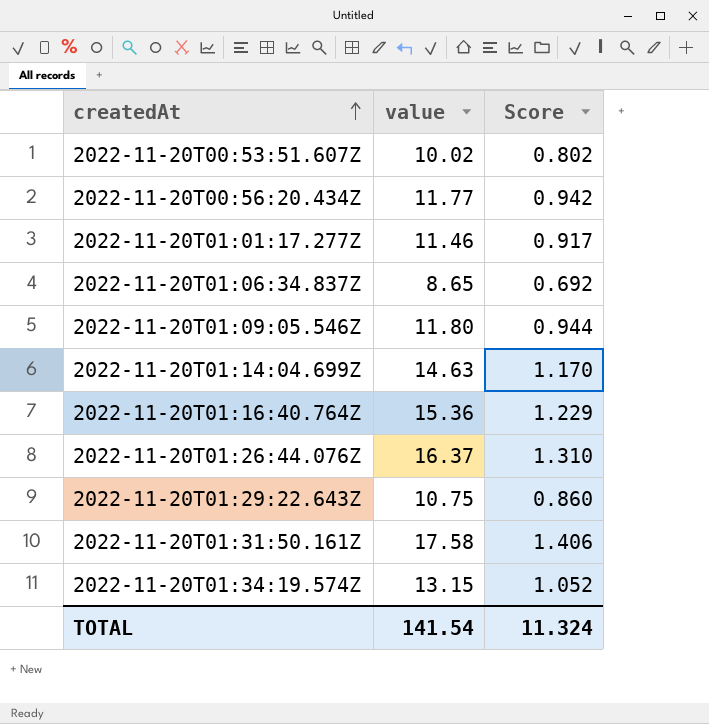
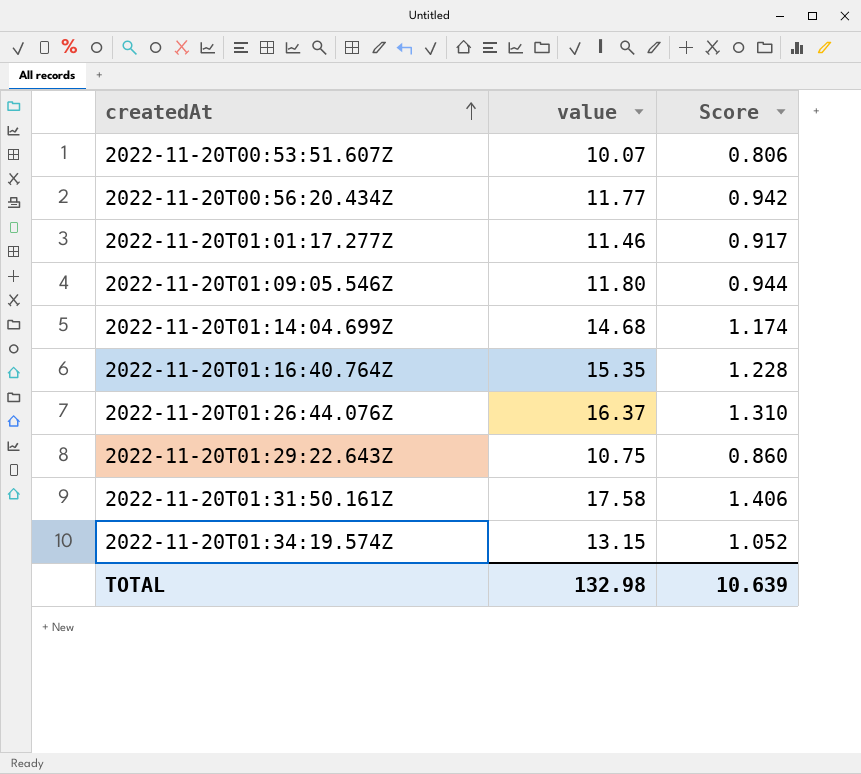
row 2022-11-20T01:06:34.837Z: 8.65 | 0.692 -> none
2022-11-20T00:53:51.607Z | value: 10.02 -> 10.07
2022-11-20T00:53:51.607Z | Score: 0.802 -> 0.806
2022-11-20T01:14:04.699Z | value: 14.63 -> 14.68
2022-11-20T01:14:04.699Z | Score: 1.170 -> 1.174
2022-11-20T01:16:40.764Z | value: 15.36 -> 15.35
2022-11-20T01:16:40.764Z | Score: 1.229 -> 1.228
TOTAL | value: 141.54 -> 132.98
TOTAL | Score: 11.324 -> 10.639

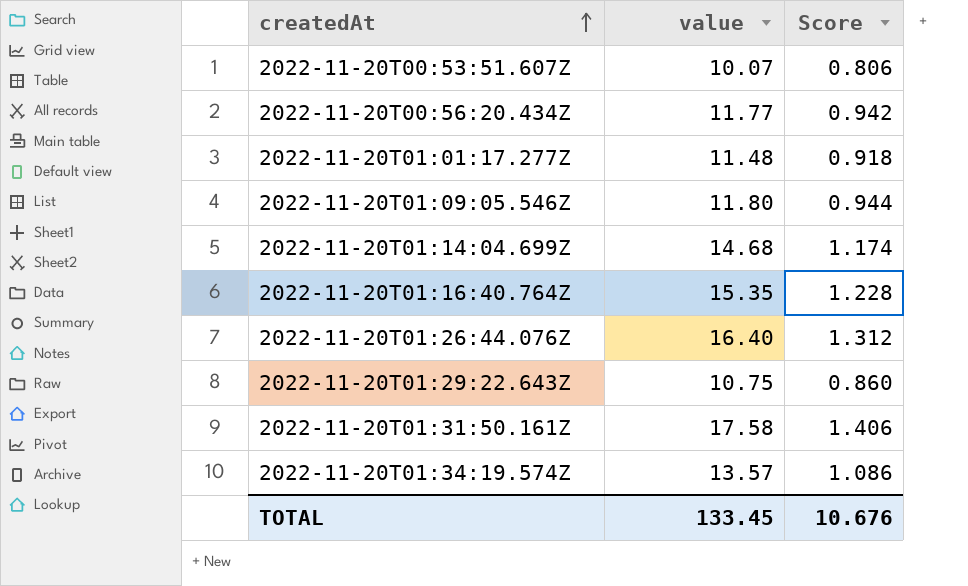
2022-11-20T01:01:17.277Z | value: 11.46 -> 11.48
2022-11-20T01:01:17.277Z | Score: 0.917 -> 0.918
2022-11-20T01:26:44.076Z | value: 16.37 -> 16.40
2022-11-20T01:26:44.076Z | Score: 1.310 -> 1.312
2022-11-20T01:34:19.574Z | value: 13.15 -> 13.57
2022-11-20T01:34:19.574Z | Score: 1.052 -> 1.086
TOTAL | value: 132.98 -> 133.45
TOTAL | Score: 10.639 -> 10.676

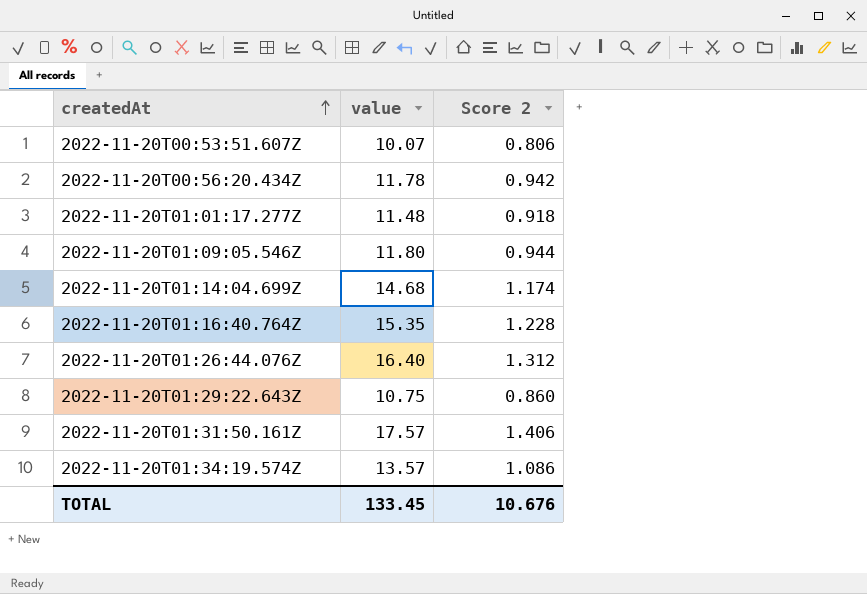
column name: Score -> Score 2
2022-11-20T00:56:20.434Z | value: 11.77 -> 11.78
2022-11-20T01:31:50.161Z | value: 17.58 -> 17.57

